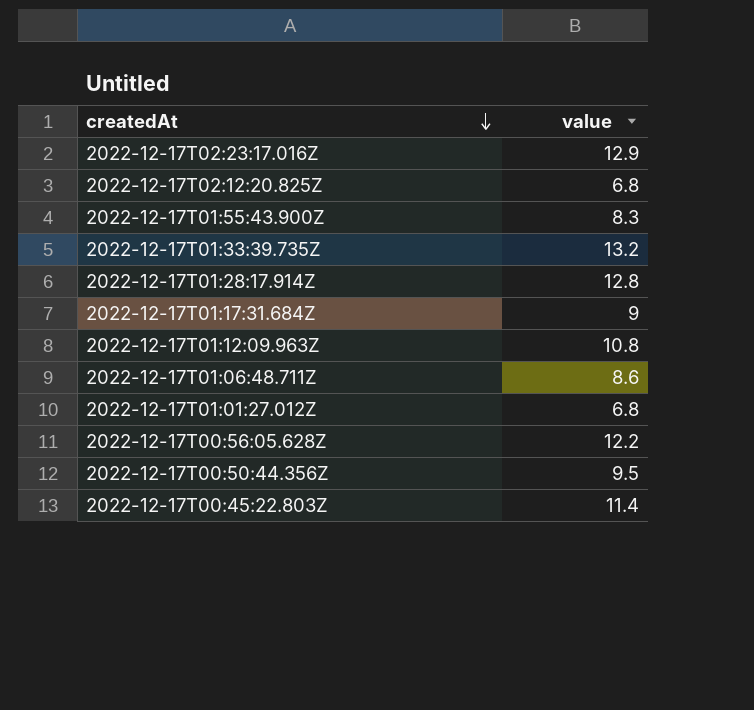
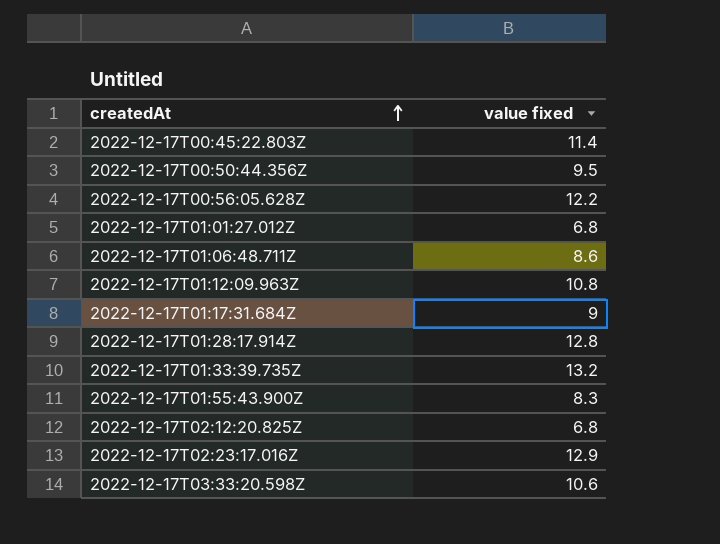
row order: createdAt descending -> createdAt ascending
column name: value -> value fixed
row 2022-12-17T03:33:20.598Z: none -> 10.6

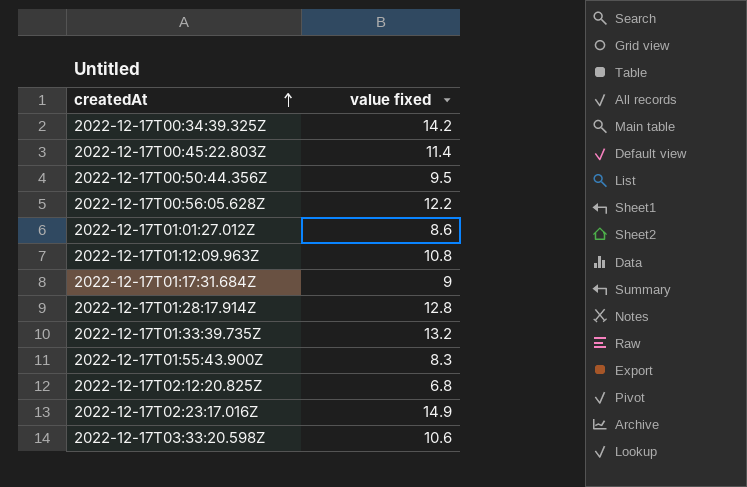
row 2022-12-17T01:06:48.711Z: 8.6 -> none
row 2022-12-17T00:34:39.325Z: none -> 14.2
2022-12-17T01:01:27.012Z | value fixed: 6.8 -> 8.6
2022-12-17T02:23:17.016Z | value fixed: 12.9 -> 14.9

